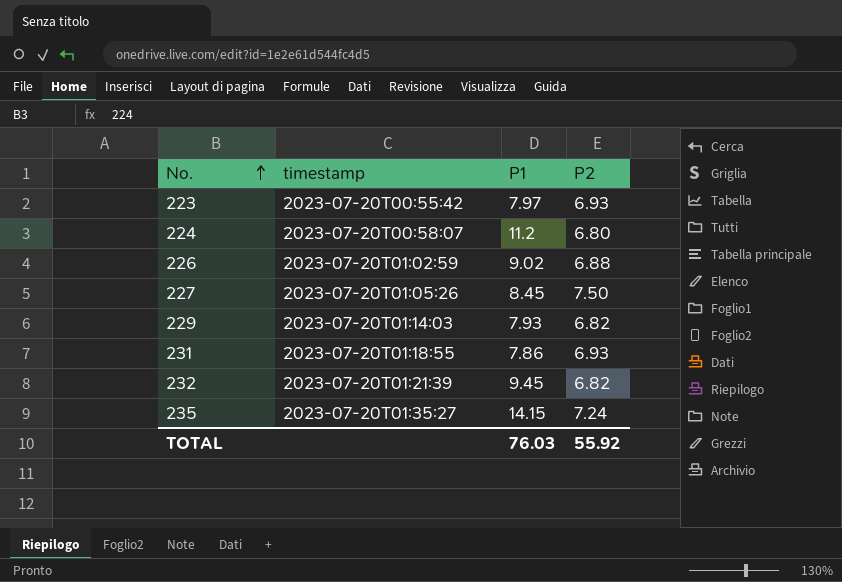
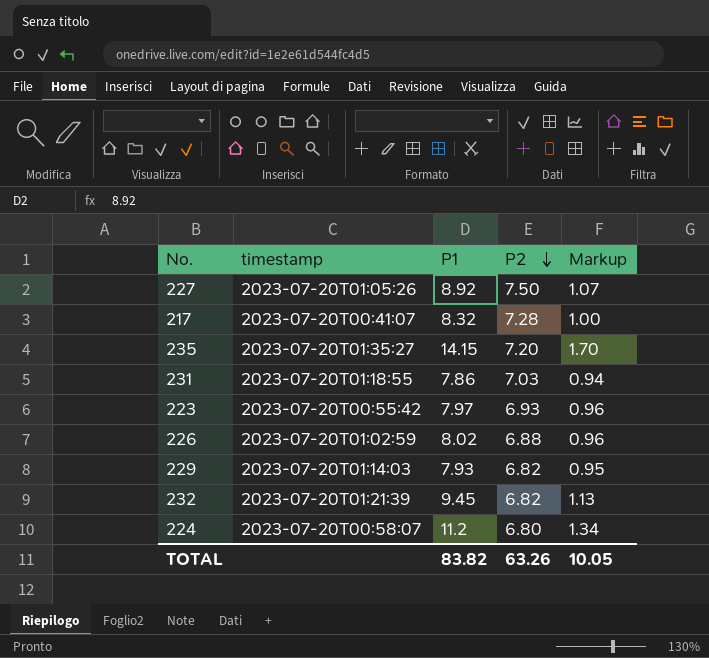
row order: No. ascending -> P2 descending
column Markup | formula: none -> [P1] * 0.12
227 | P1: 8.45 -> 8.92
row 217: none -> 2023-07-20T00:41:07 | 8.32 | 7.28 | 1.00
235 | P2: 7.24 -> 7.20
231 | P2: 6.93 -> 7.03
226 | P1: 9.02 -> 8.02
TOTAL | P1: 76.03 -> 83.82
TOTAL | P2: 55.92 -> 63.26

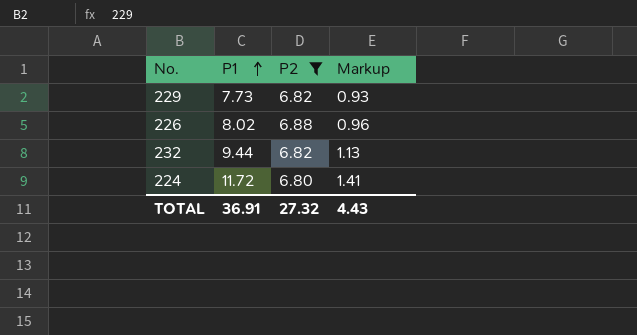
filter: none -> P2 <= 6.88
row order: P2 descending -> P1 ascending
column timestamp | position: 2 -> none
229 | P1: 7.93 -> 7.73
229 | Markup: 0.95 -> 0.93
232 | P1: 9.45 -> 9.44
224 | P1: 11.2 -> 11.72
224 | Markup: 1.34 -> 1.41
TOTAL | P1: 83.82 -> 36.91
TOTAL | P2: 63.26 -> 27.32
TOTAL | Markup: 10.05 -> 4.43

